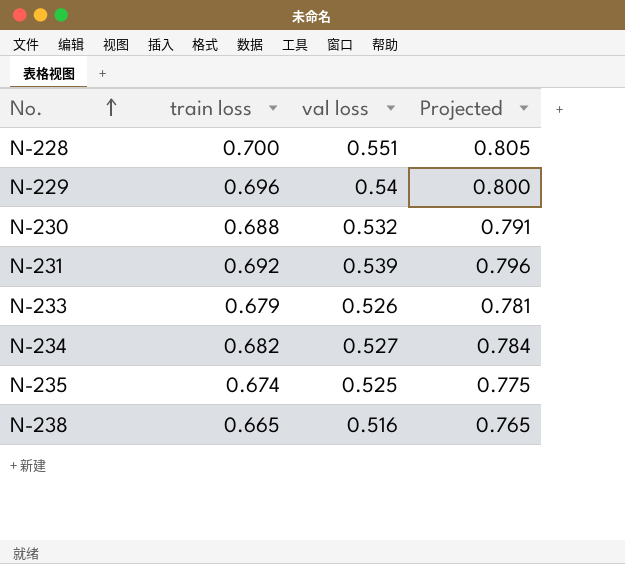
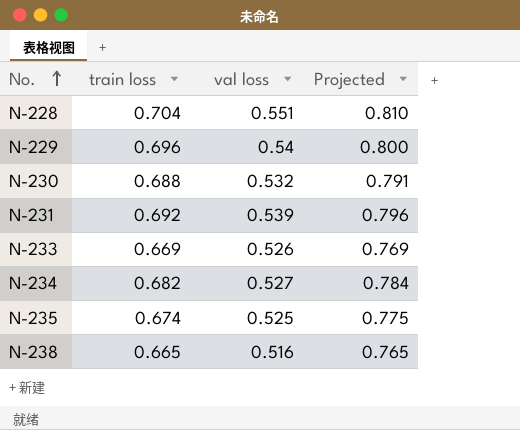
N-228 | train loss: 0.700 -> 0.704
N-228 | Projected: 0.805 -> 0.810
N-233 | train loss: 0.679 -> 0.669
N-233 | Projected: 0.781 -> 0.769

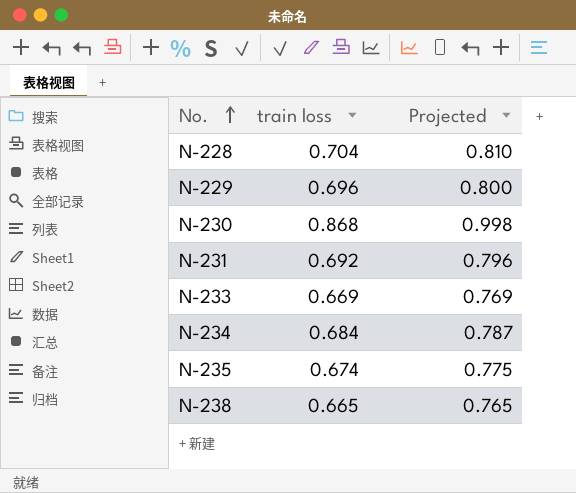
column val loss | position: 3 -> none
N-230 | train loss: 0.688 -> 0.868
N-230 | Projected: 0.791 -> 0.998
N-234 | train loss: 0.682 -> 0.684
N-234 | Projected: 0.784 -> 0.787

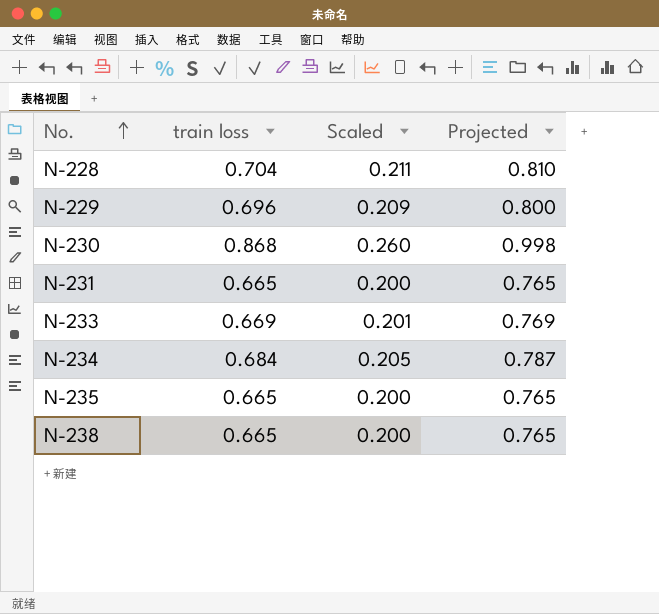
column Scaled | formula: none -> [train loss] * 0.3
N-231 | train loss: 0.692 -> 0.665
N-231 | Projected: 0.796 -> 0.765
N-235 | train loss: 0.674 -> 0.665
N-235 | Projected: 0.775 -> 0.765

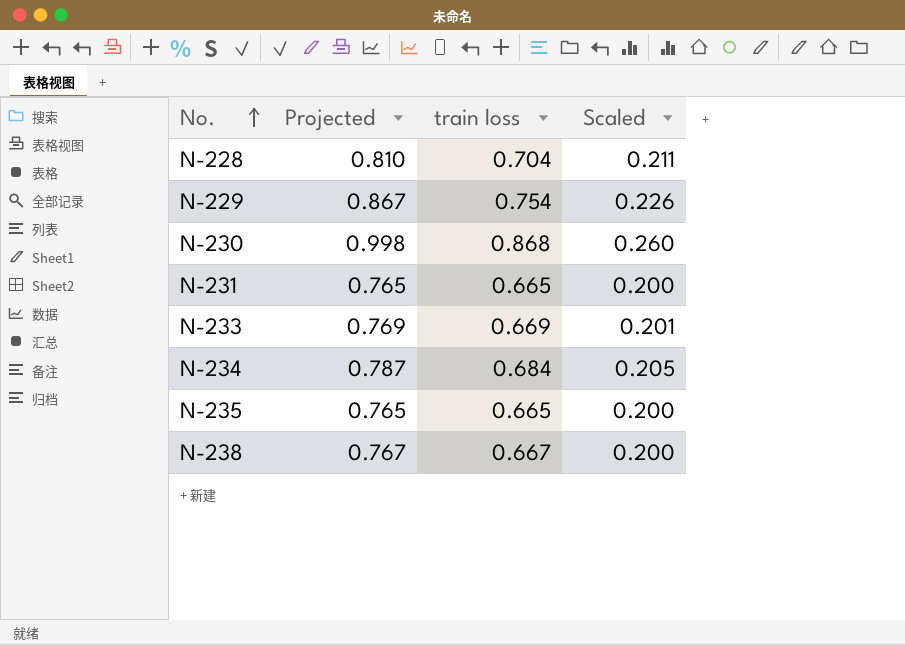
column Projected | position: 4 -> 2
N-229 | Projected: 0.800 -> 0.867
N-229 | train loss: 0.696 -> 0.754
N-229 | Scaled: 0.209 -> 0.226
N-238 | Projected: 0.765 -> 0.767
N-238 | train loss: 0.665 -> 0.667

